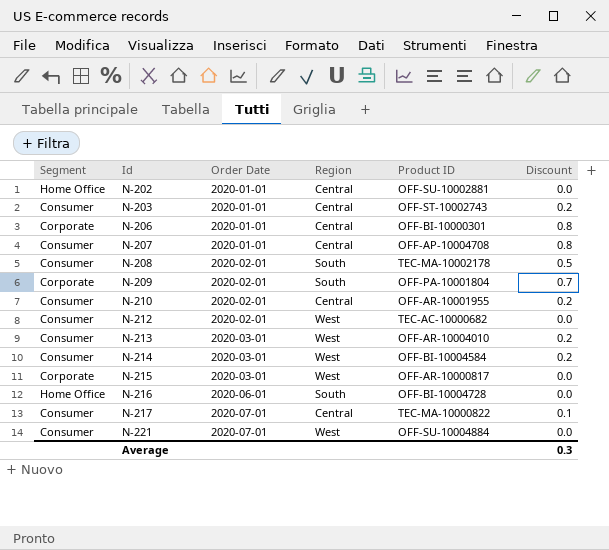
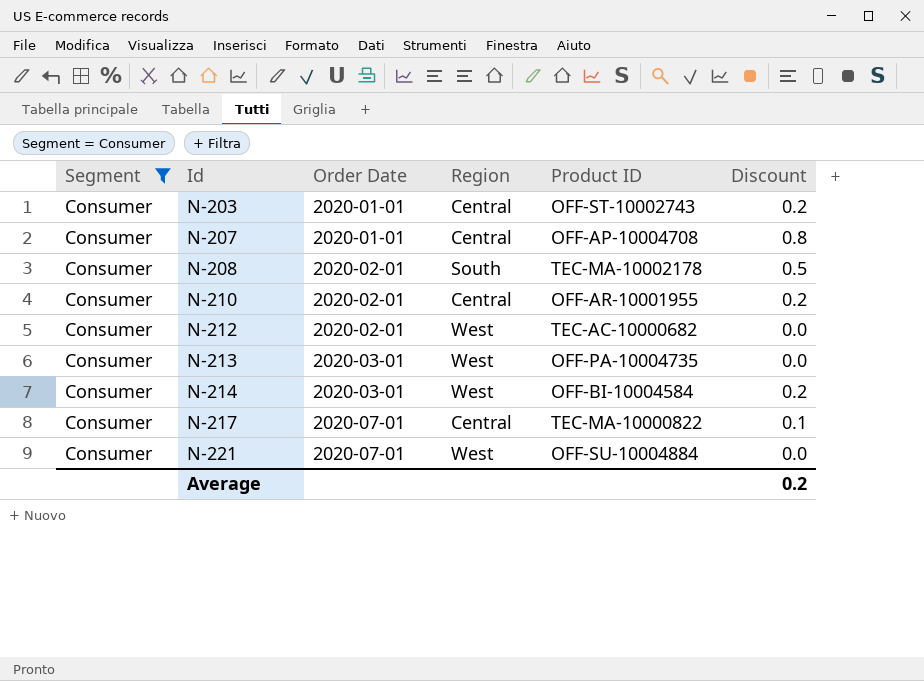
filter: none -> Segment = Consumer
N-213 | Product ID: OFF-AR-10004010 -> OFF-PA-10004735
N-213 | Discount: 0.2 -> 0.0
Average | Discount: 0.3 -> 0.2

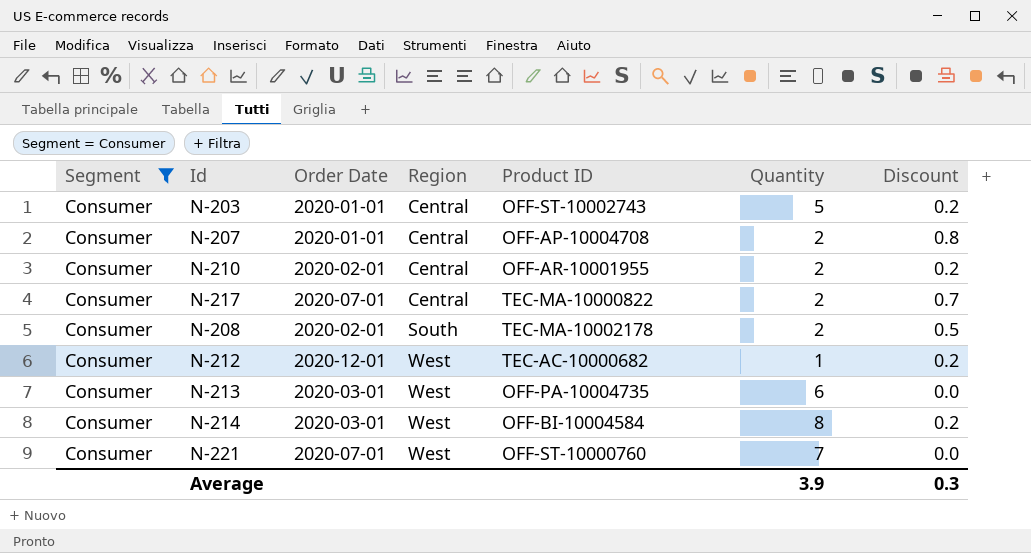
row order: Id ascending -> Region ascending
column Quantity | position: none -> 6
N-217 | Discount: 0.1 -> 0.7
N-212 | Order Date: 2020-02-01 -> 2020-12-01
N-212 | Discount: 0.0 -> 0.2
N-221 | Product ID: OFF-SU-10004884 -> OFF-ST-10000760
Average | Discount: 0.2 -> 0.3

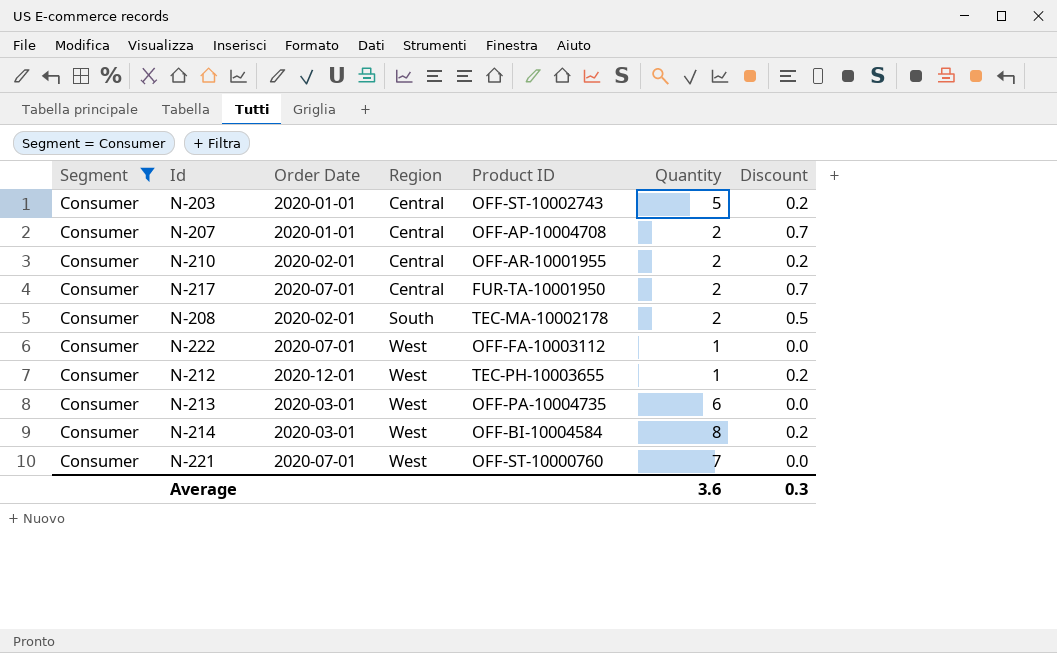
N-207 | Discount: 0.8 -> 0.7
N-217 | Product ID: TEC-MA-10000822 -> FUR-TA-10001950
row N-222: none -> Consumer | 2020-07-01 | West | OFF-FA-10003112 | 1 | 0.0
N-212 | Product ID: TEC-AC-10000682 -> TEC-PH-10003655
Average | Quantity: 3.9 -> 3.6

